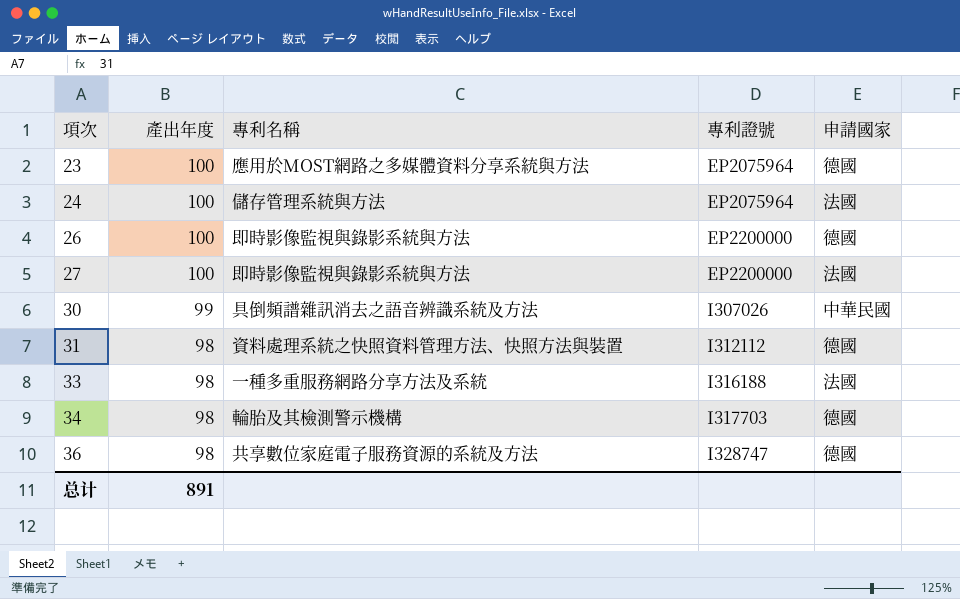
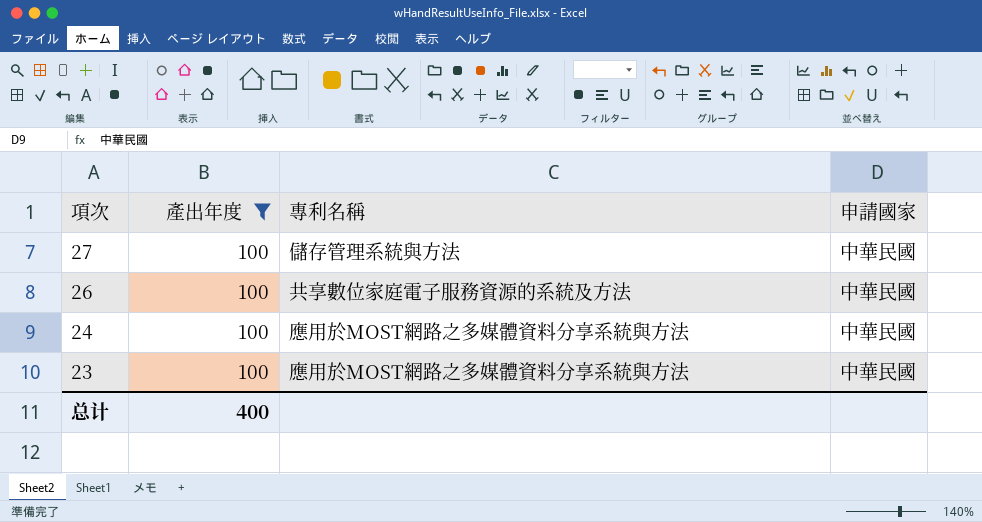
filter: none -> 產出年度 = 100
row order: 項次 ascending -> 項次 descending
column 專利證號 | position: 4 -> none
27 | 專利名稱: 即時影像監視與錄影系統與方法 -> 儲存管理系統與方法
27 | 申請國家: 法國 -> 中華民國
26 | 專利名稱: 即時影像監視與錄影系統與方法 -> 共享數位家庭電子服務資源的系統及方法
26 | 申請國家: 德國 -> 中華民國
24 | 專利名稱: 儲存管理系統與方法 -> 應用於MOST網路之多媒體資料分享系統與方法
24 | 申請國家: 法國 -> 中華民國
23 | 申請國家: 德國 -> 中華民國
总计 | 產出年度: 891 -> 400

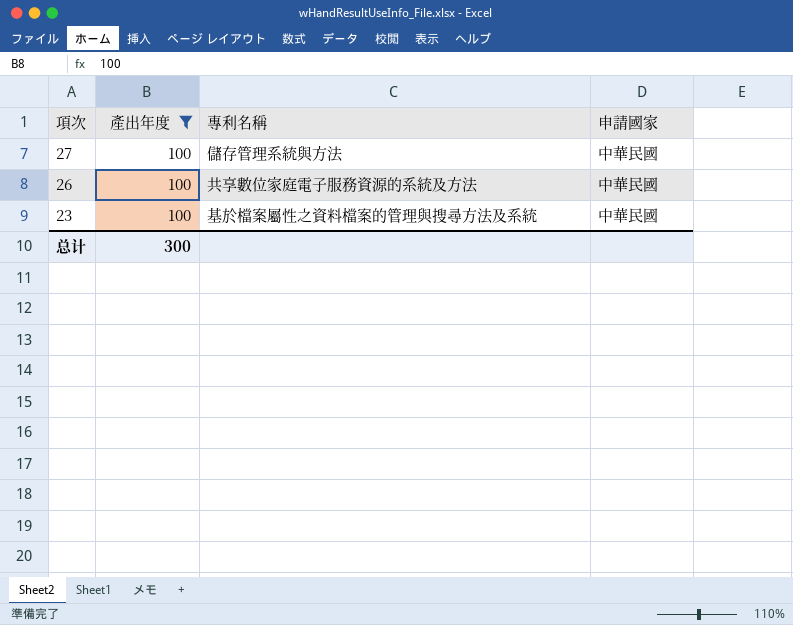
row 24: 100 | 應用於MOST網路之多媒體資料分享系統與方法 | 中華民國 -> none
23 | 專利名稱: 應用於MOST網路之多媒體資料分享系統與方法 -> 基於檔案屬性之資料檔案的管理與搜尋方法及系統
总计 | 產出年度: 400 -> 300

